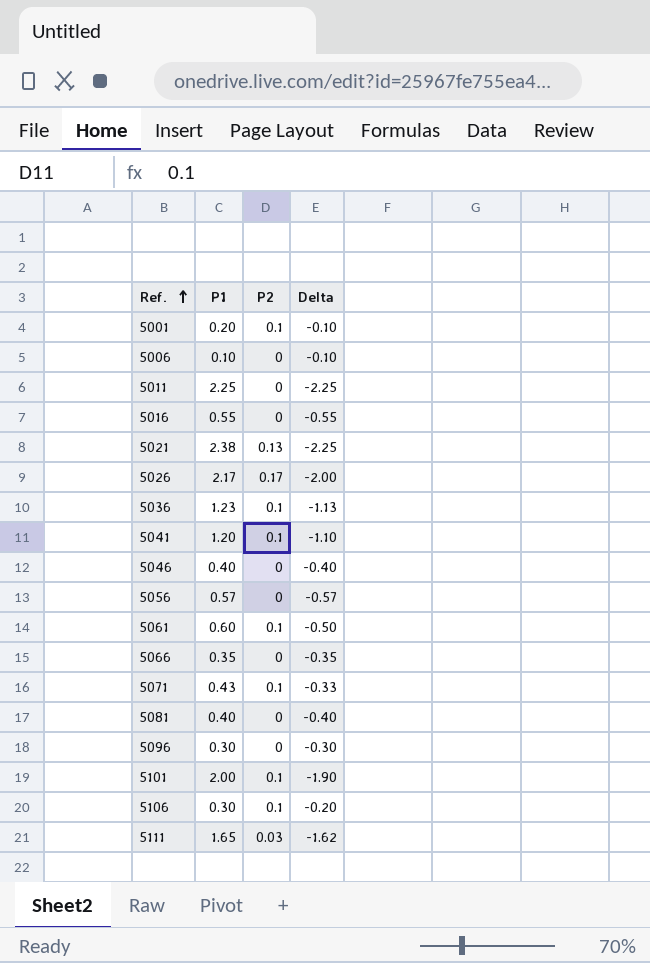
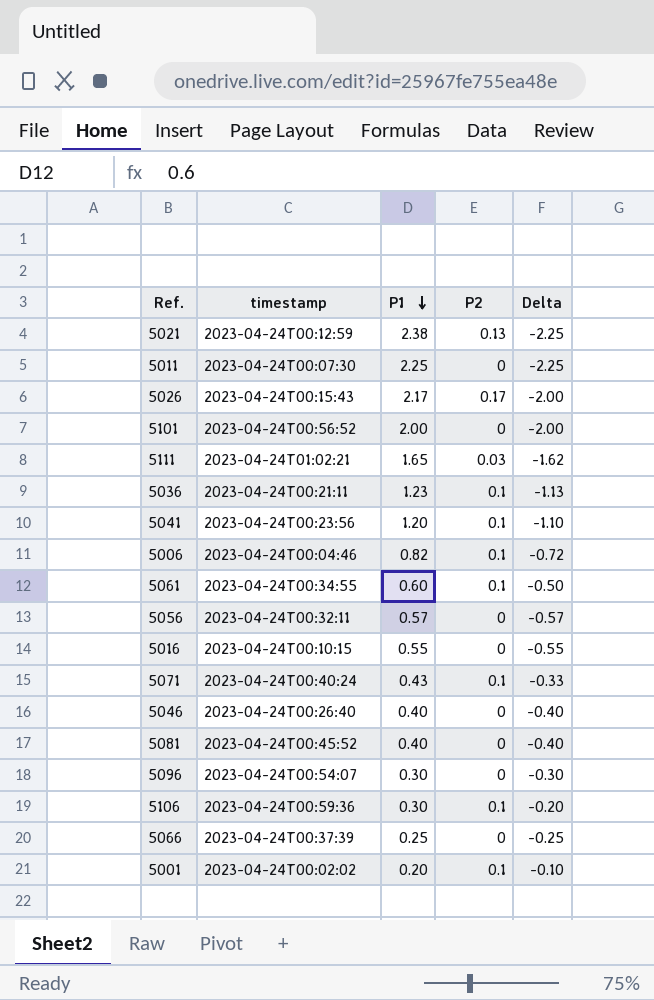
row order: Ref. ascending -> P1 descending
column timestamp | position: none -> 2
5101 | P2: 0.1 -> 0
5101 | Delta: -1.90 -> -2.00
5006 | P1: 0.10 -> 0.82
5006 | P2: 0 -> 0.1
5006 | Delta: -0.10 -> -0.72
5066 | P1: 0.35 -> 0.25
5066 | Delta: -0.35 -> -0.25

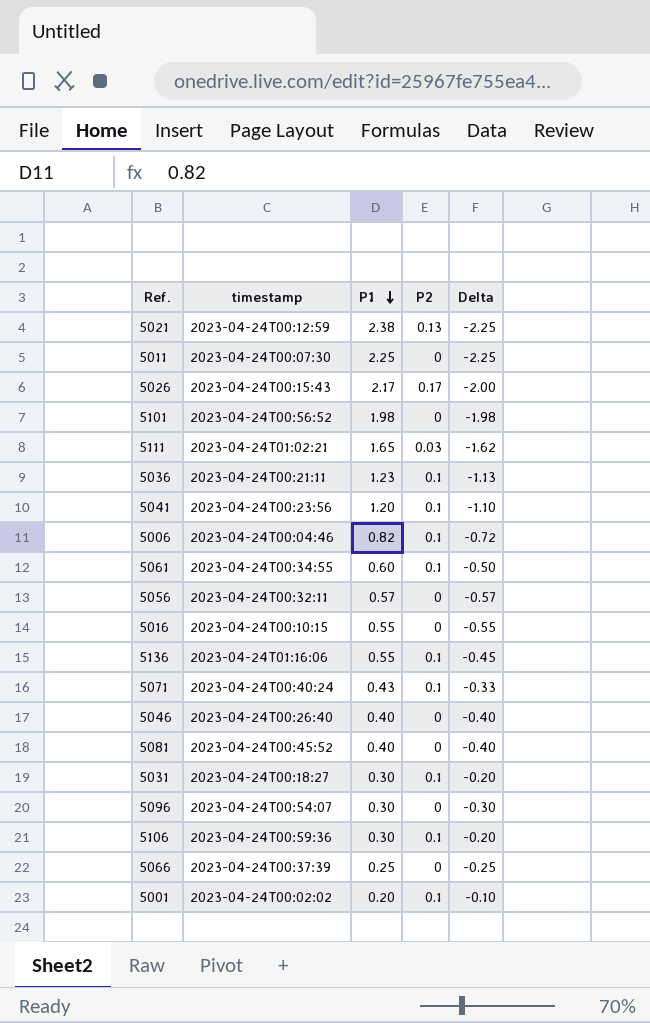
5101 | P1: 2.00 -> 1.98
5101 | Delta: -2.00 -> -1.98
row 5136: none -> 2023-04-24T01:16:06 | 0.55 | 0.1 | -0.45
row 5031: none -> 2023-04-24T00:18:27 | 0.30 | 0.1 | -0.20

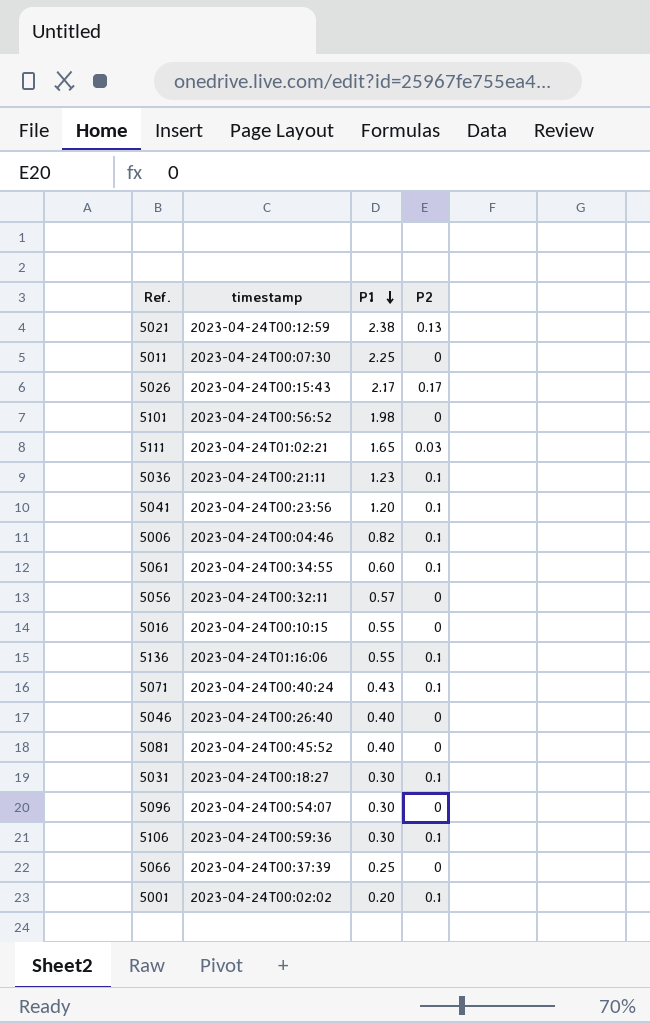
column Delta | formula: [P2] - [P1] -> none

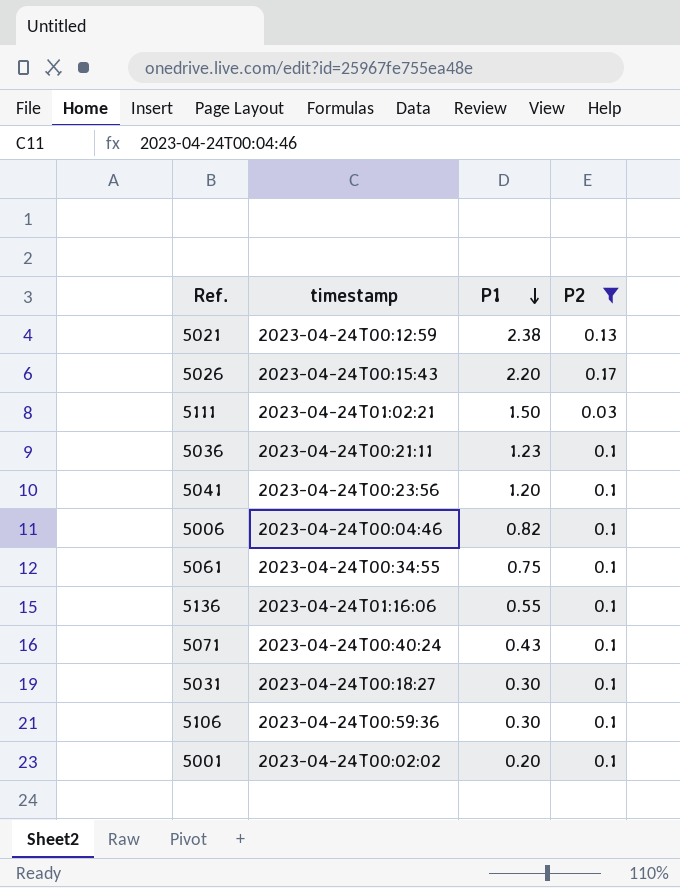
filter: none -> P2 != 0
5026 | P1: 2.17 -> 2.20
5111 | P1: 1.65 -> 1.50
5061 | P1: 0.60 -> 0.75

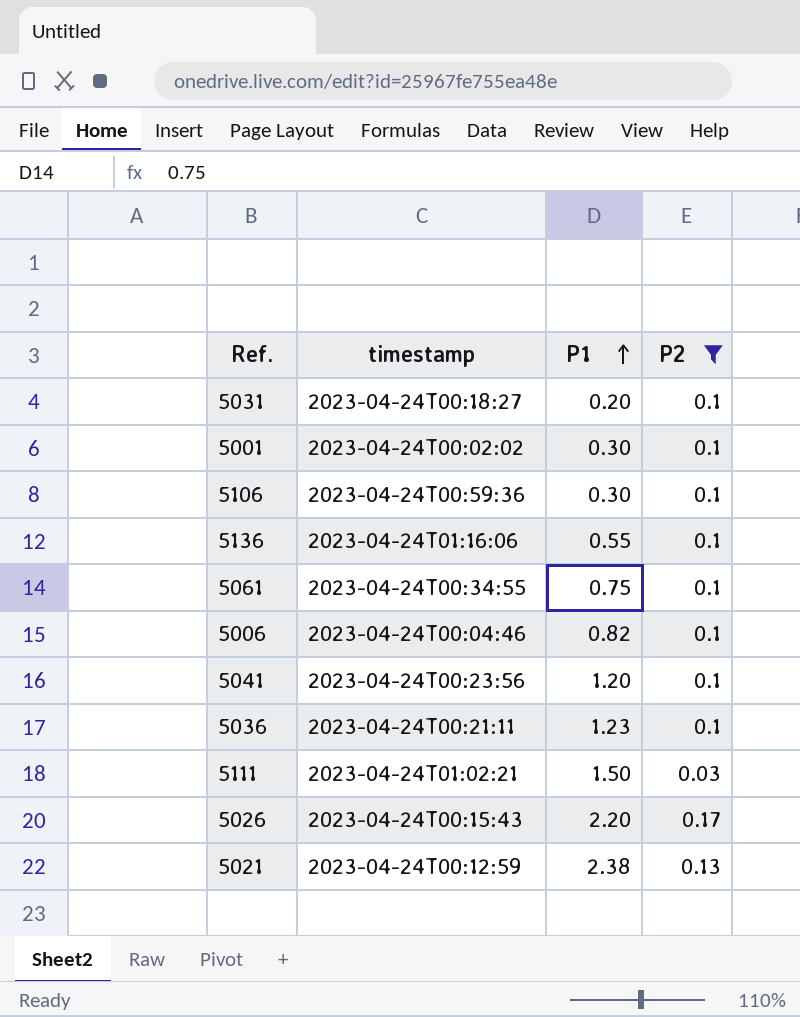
row order: P1 descending -> P1 ascending
row 5071: 2023-04-24T00:40:24 | 0.43 | 0.1 -> none
5031 | P1: 0.30 -> 0.20
5001 | P1: 0.20 -> 0.30

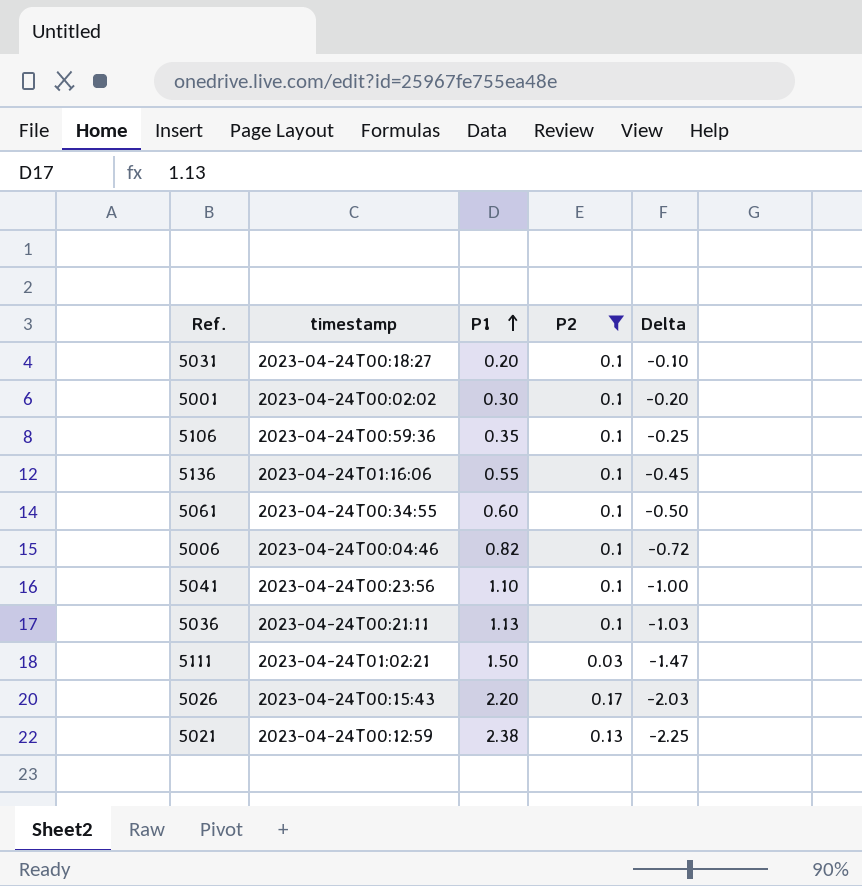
column Delta | formula: none -> [P2] - [P1]
5106 | P1: 0.30 -> 0.35
5061 | P1: 0.75 -> 0.60
5041 | P1: 1.20 -> 1.10
5036 | P1: 1.23 -> 1.13

